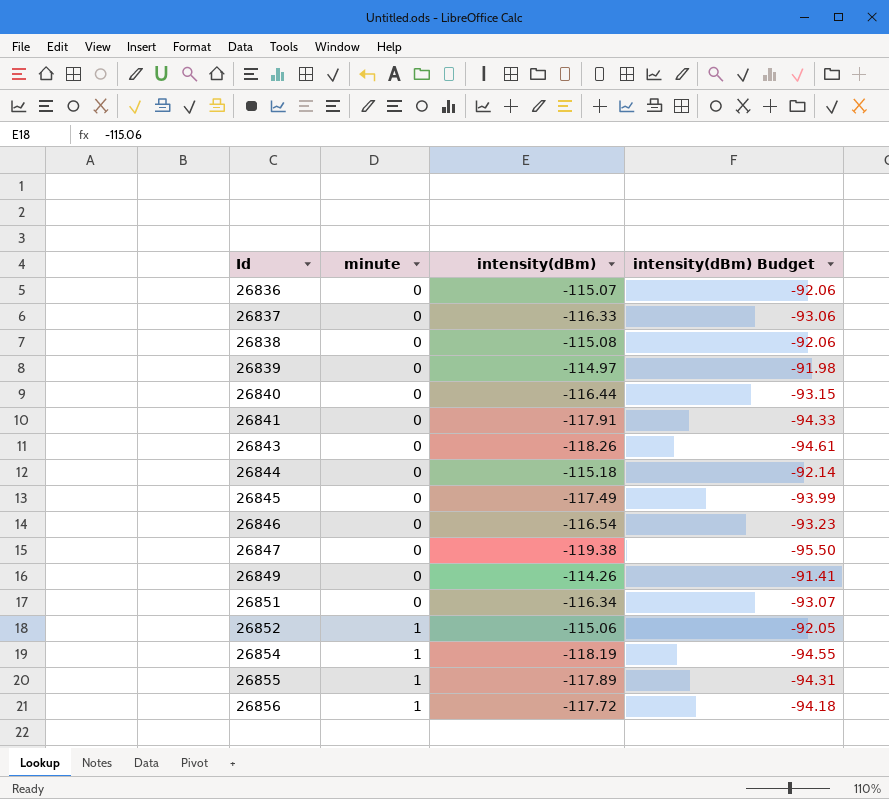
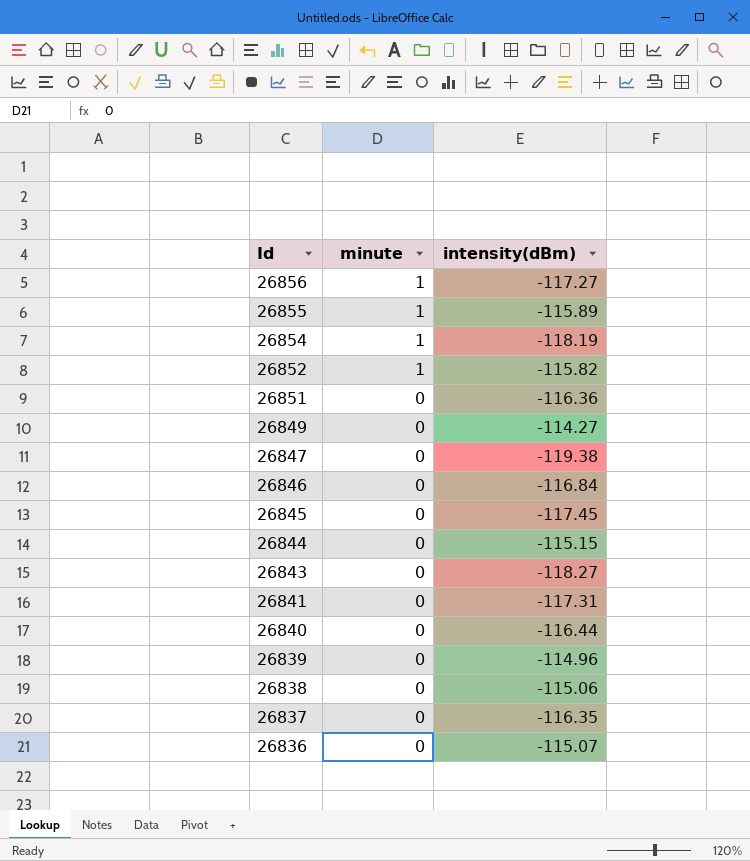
row order: Id ascending -> Id descending
column intensity(dBm) Budget | formula: [intensity(dBm)] * 0.8 -> none
26856 | intensity(dBm): -117.72 -> -117.27
26855 | intensity(dBm): -117.89 -> -115.89
26852 | intensity(dBm): -115.06 -> -115.82
26851 | intensity(dBm): -116.34 -> -116.36
26849 | intensity(dBm): -114.26 -> -114.27
26846 | intensity(dBm): -116.54 -> -116.84
26845 | intensity(dBm): -117.49 -> -117.45
26844 | intensity(dBm): -115.18 -> -115.15
26843 | intensity(dBm): -118.26 -> -118.27
26841 | intensity(dBm): -117.91 -> -117.31
26839 | intensity(dBm): -114.97 -> -114.96
26838 | intensity(dBm): -115.08 -> -115.06
26837 | intensity(dBm): -116.33 -> -116.35

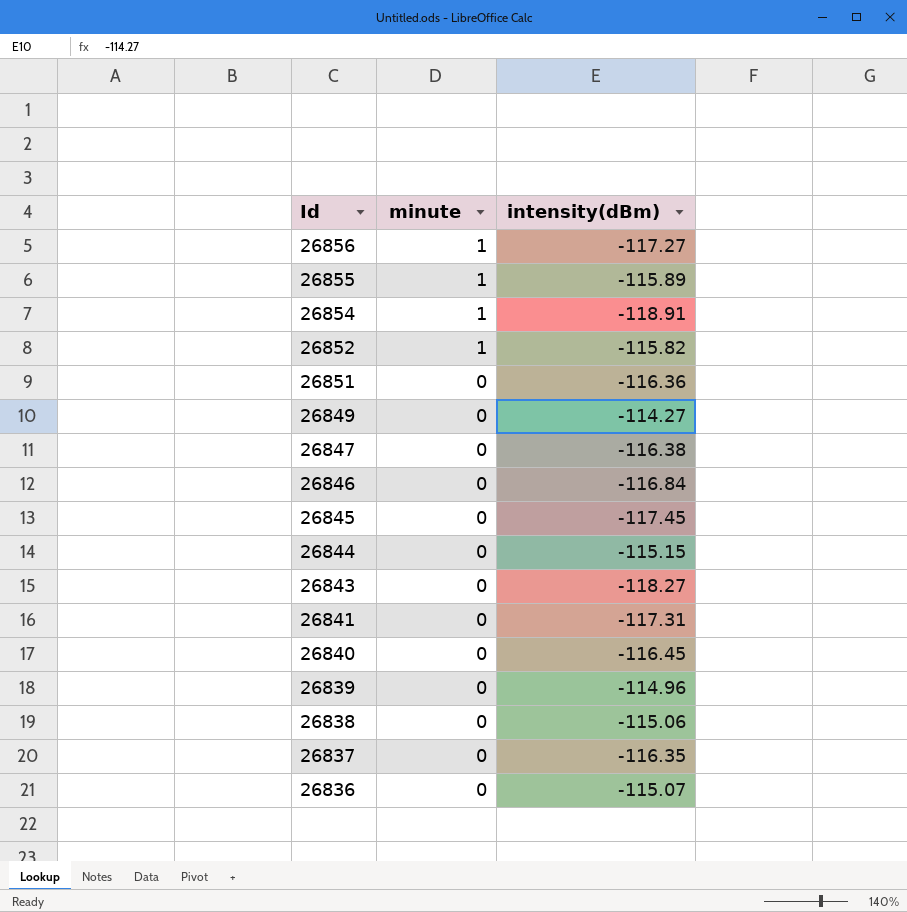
26854 | intensity(dBm): -118.19 -> -118.91
26847 | intensity(dBm): -119.38 -> -116.38
26840 | intensity(dBm): -116.44 -> -116.45

